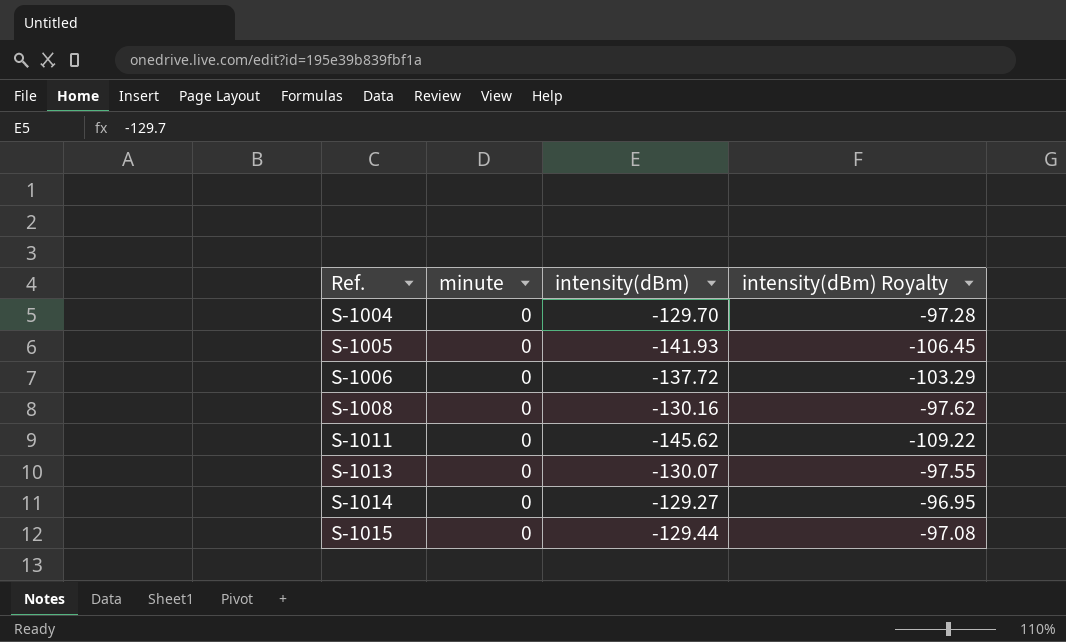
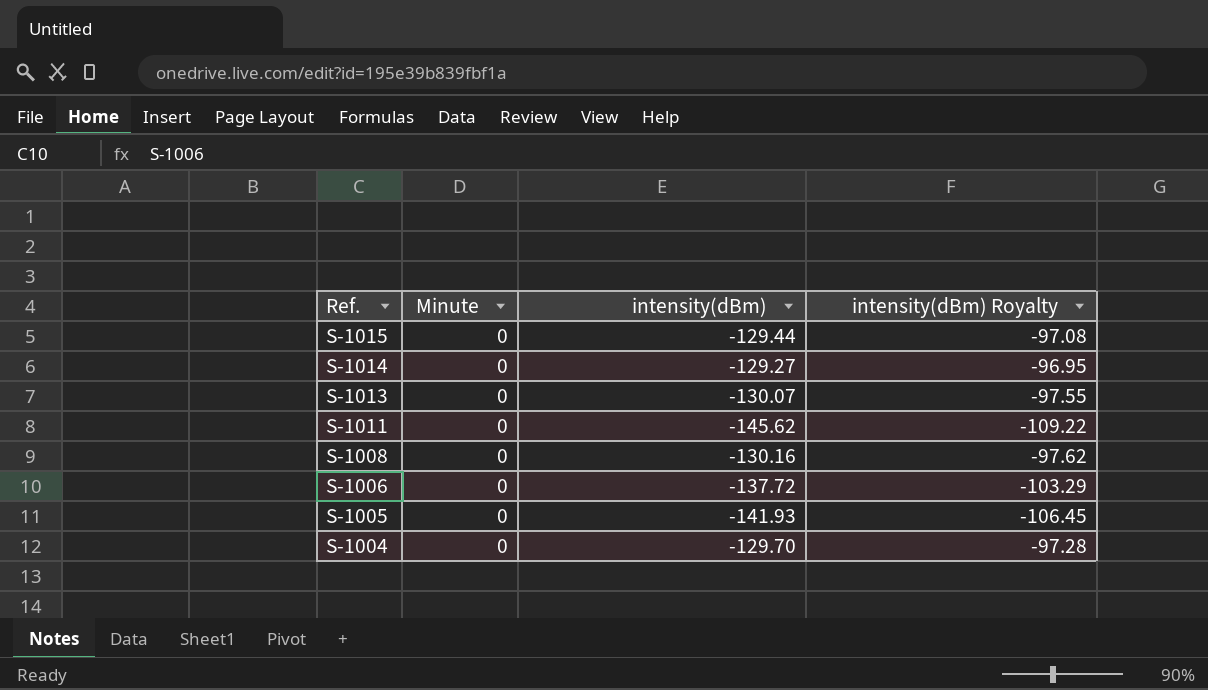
row order: Ref. ascending -> Ref. descending
column name: minute -> Minute

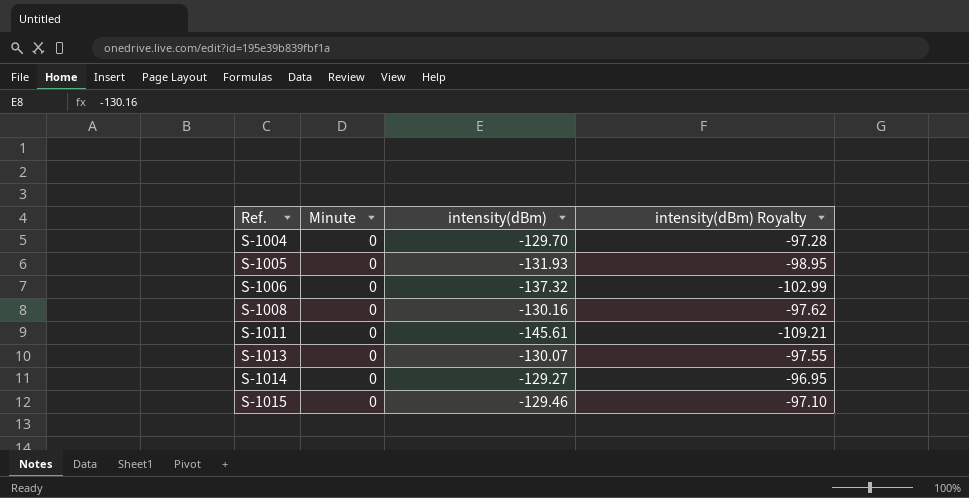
row order: Ref. descending -> Ref. ascending
S-1005 | intensity(dBm): -141.93 -> -131.93
S-1005 | intensity(dBm) Royalty: -106.45 -> -98.95
S-1006 | intensity(dBm): -137.72 -> -137.32
S-1006 | intensity(dBm) Royalty: -103.29 -> -102.99
S-1011 | intensity(dBm): -145.62 -> -145.61
S-1011 | intensity(dBm) Royalty: -109.22 -> -109.21
S-1015 | intensity(dBm): -129.44 -> -129.46
S-1015 | intensity(dBm) Royalty: -97.08 -> -97.10

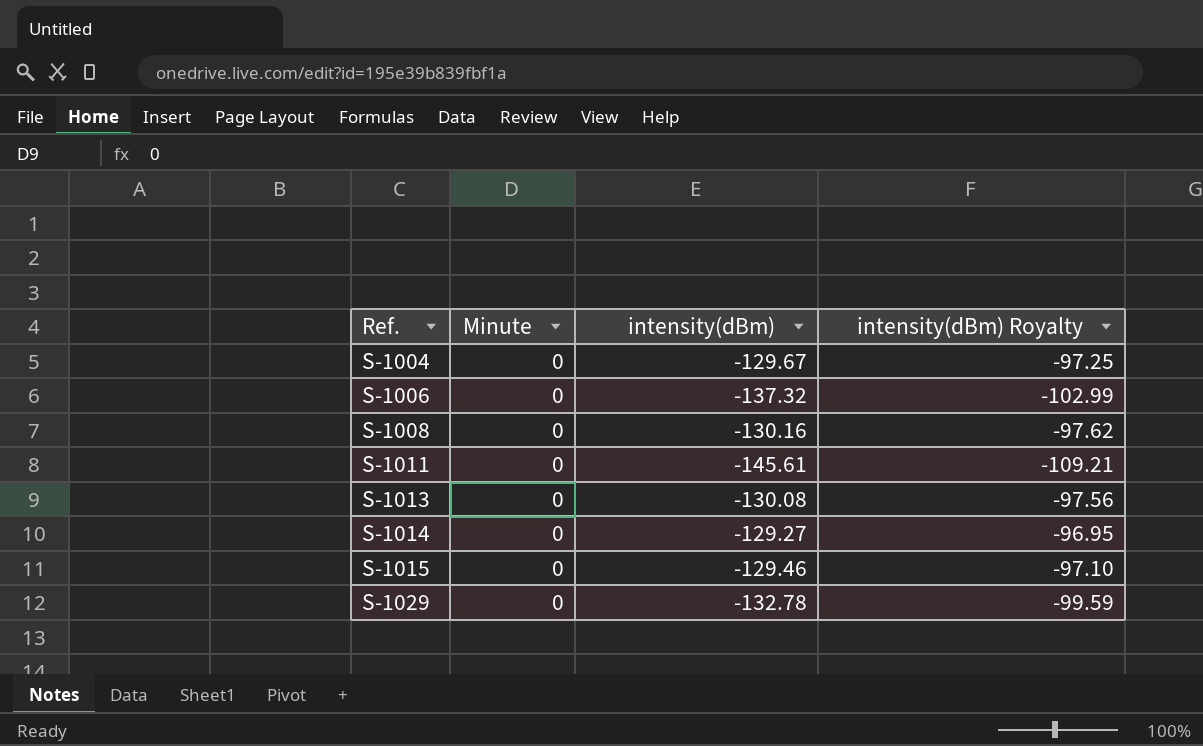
row S-1005: 0 | -131.93 | -98.95 -> none
S-1004 | intensity(dBm): -129.70 -> -129.67
S-1004 | intensity(dBm) Royalty: -97.28 -> -97.25
S-1013 | intensity(dBm): -130.07 -> -130.08
S-1013 | intensity(dBm) Royalty: -97.55 -> -97.56
row S-1029: none -> 0 | -132.78 | -99.59

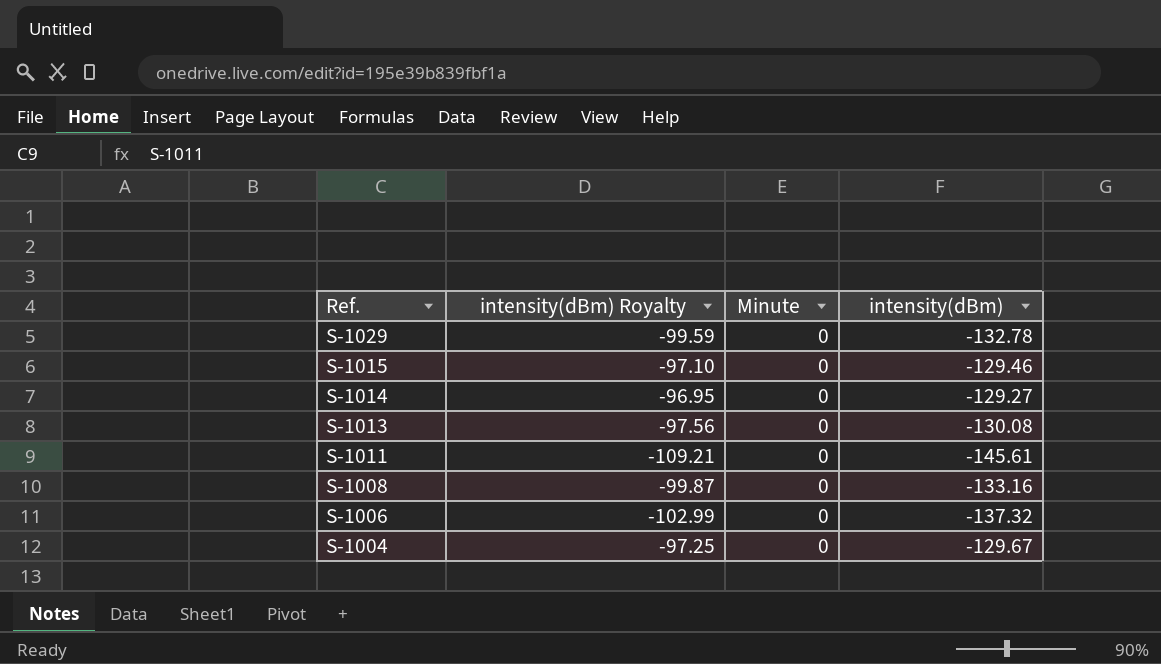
row order: Ref. ascending -> Ref. descending
column intensity(dBm) Royalty | position: 4 -> 2
S-1008 | intensity(dBm) Royalty: -97.62 -> -99.87
S-1008 | intensity(dBm): -130.16 -> -133.16

